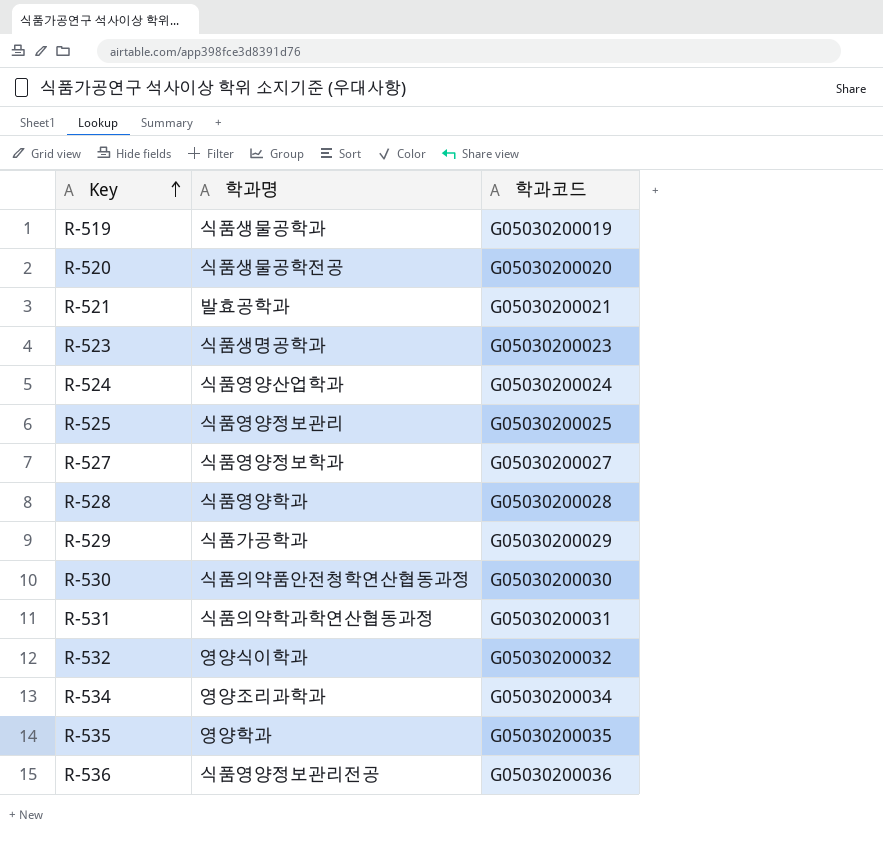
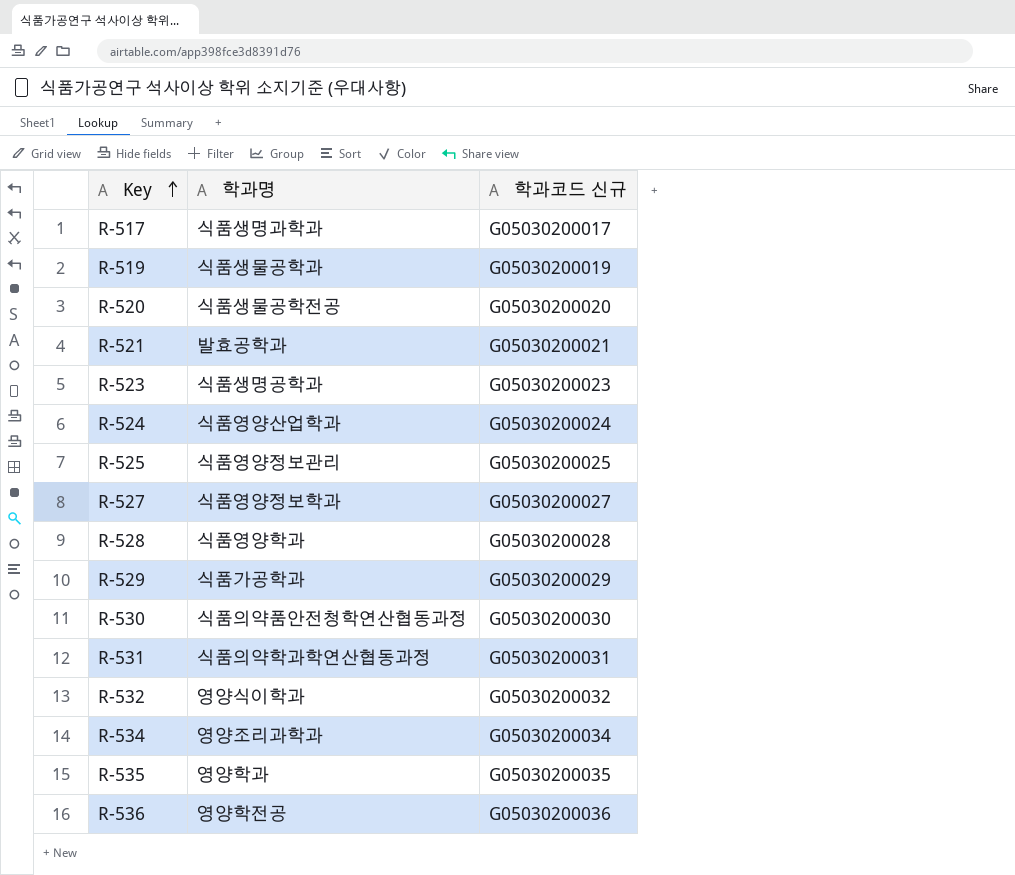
column name: 학과코드 -> 학과코드 신규
row R-517: none -> 식품생명과학과 | G05030200017
R-536 | 학과명: 식품영양정보관리전공 -> 영양학전공

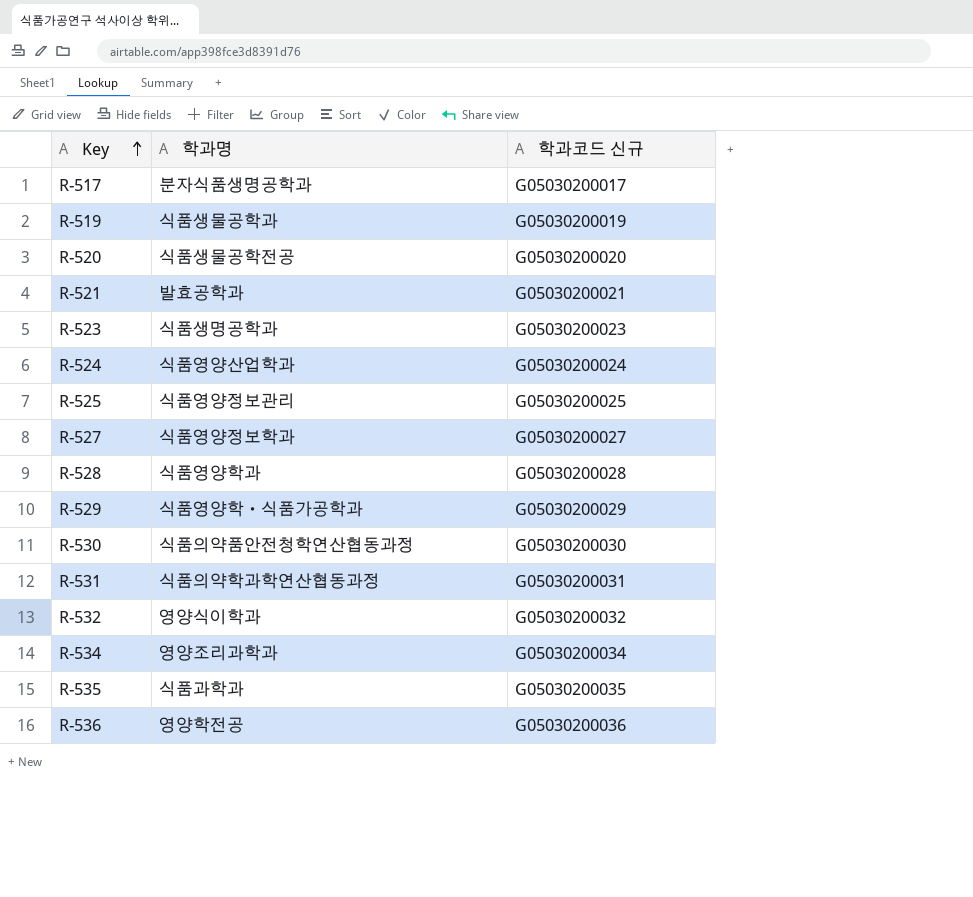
R-517 | 학과명: 식품생명과학과 -> 분자식품생명공학과
R-529 | 학과명: 식품가공학과 -> 식품영양학ㆍ식품가공학과
R-535 | 학과명: 영양학과 -> 식품과학과

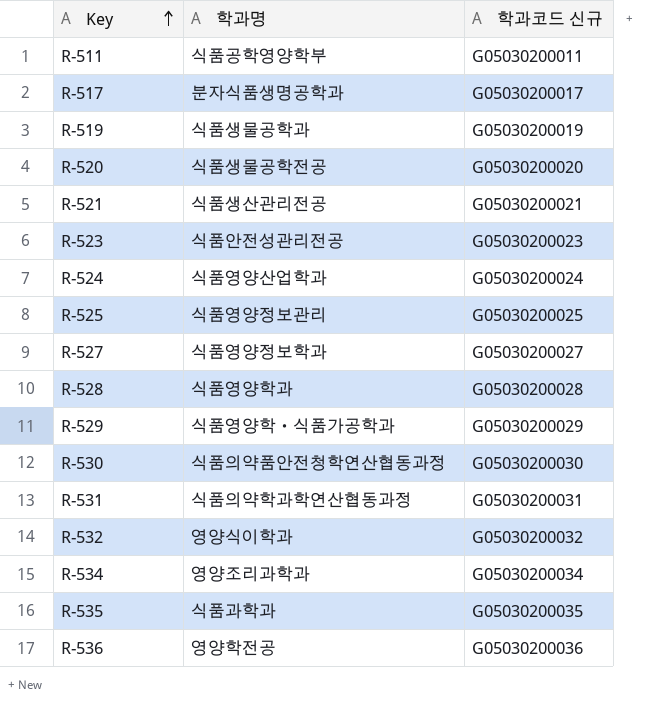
row R-511: none -> 식품공학영양학부 | G05030200011
R-521 | 학과명: 발효공학과 -> 식품생산관리전공
R-523 | 학과명: 식품생명공학과 -> 식품안전성관리전공

